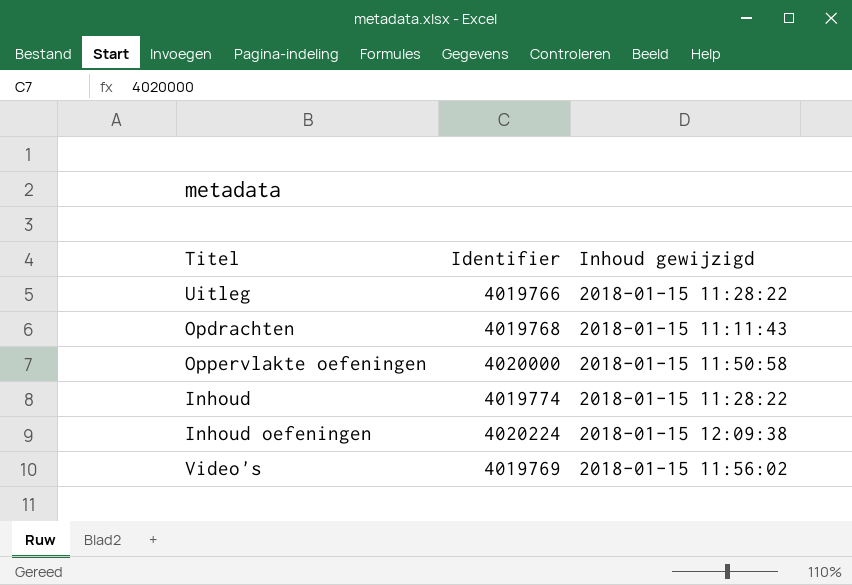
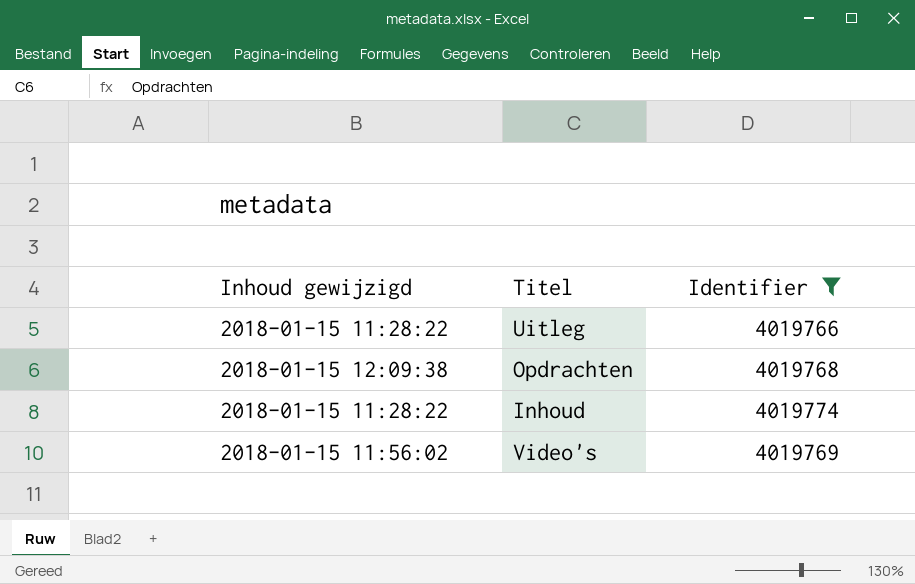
filter: none -> Identifier <= 4019774
column Inhoud gewijzigd | position: 3 -> 1
Opdrachten | Inhoud gewijzigd: 2018-01-15 11:11:43 -> 2018-01-15 12:09:38

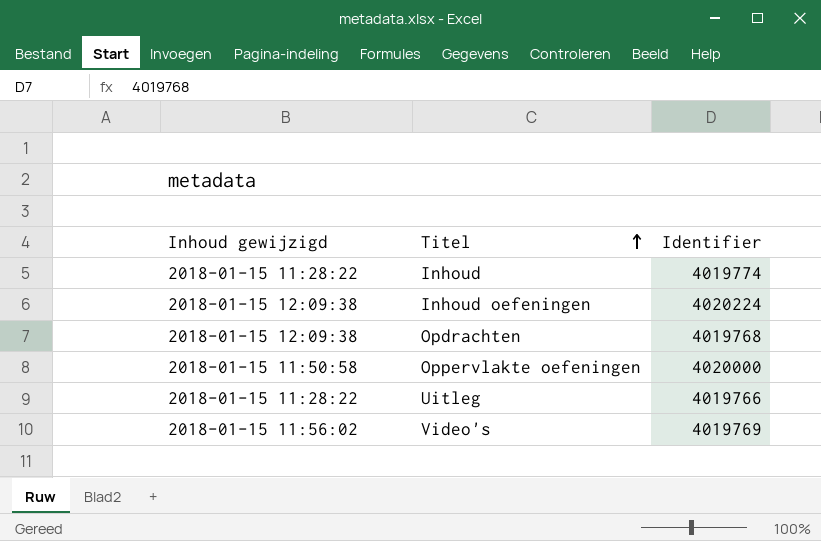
filter: Identifier <= 4019774 -> none
row order: none -> Titel ascending

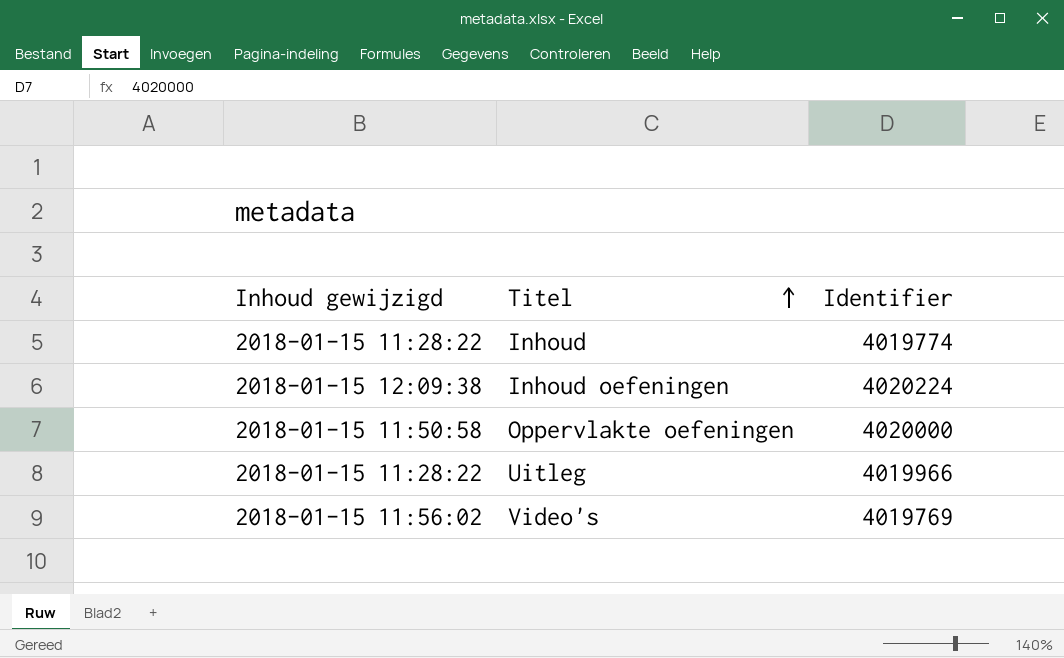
row Opdrachten: 2018-01-15 12:09:38 | 4019768 -> none
Uitleg | Identifier: 4019766 -> 4019966

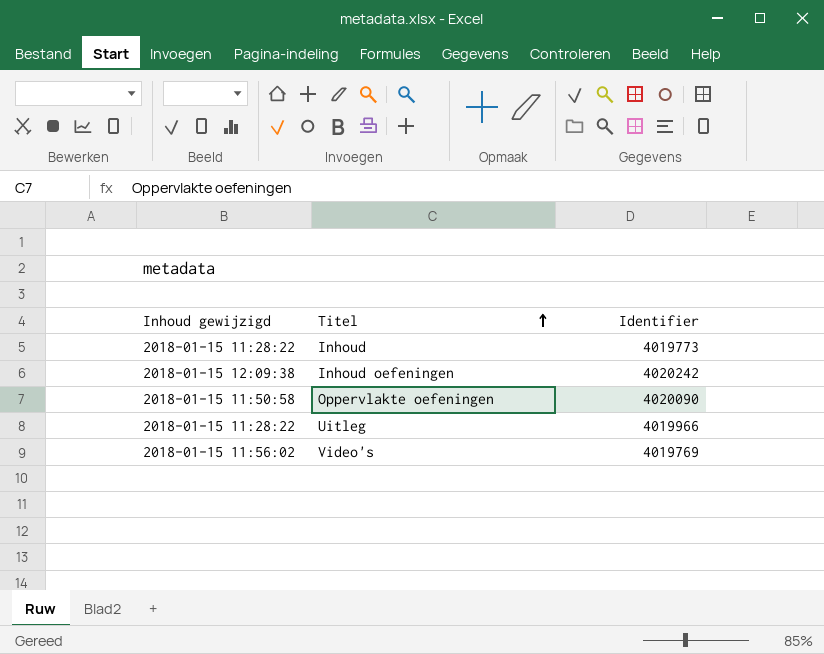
Inhoud | Identifier: 4019774 -> 4019773
Inhoud oefeningen | Identifier: 4020224 -> 4020242
Oppervlakte oefeningen | Identifier: 4020000 -> 4020090

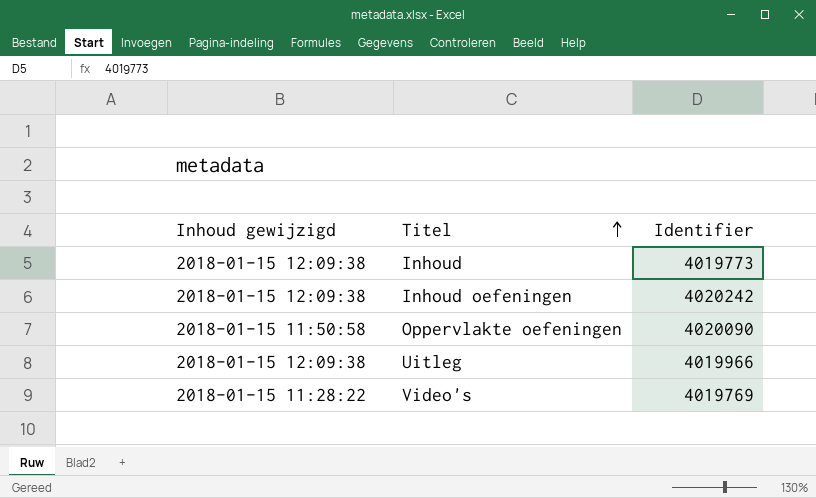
Inhoud | Inhoud gewijzigd: 2018-01-15 11:28:22 -> 2018-01-15 12:09:38
Uitleg | Inhoud gewijzigd: 2018-01-15 11:28:22 -> 2018-01-15 12:09:38
Video's | Inhoud gewijzigd: 2018-01-15 11:56:02 -> 2018-01-15 11:28:22

